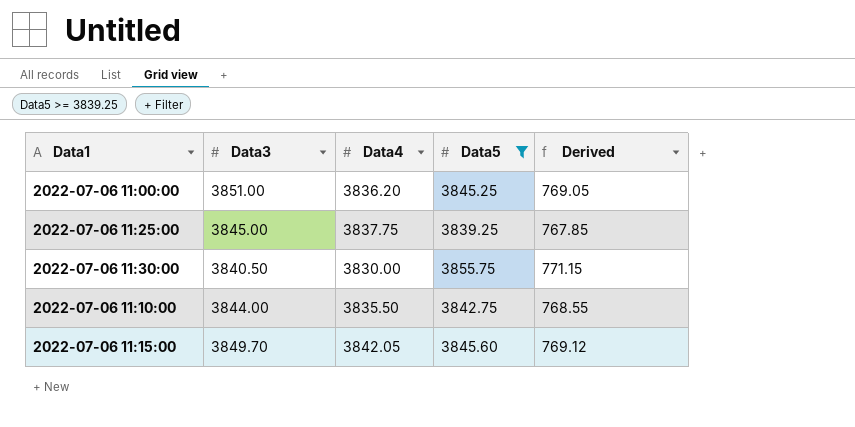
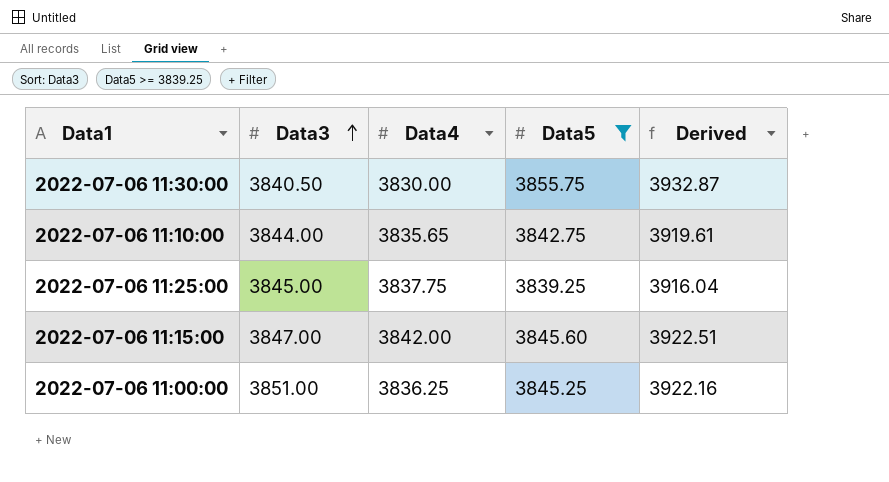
row order: none -> Data3 ascending
column Derived | formula: [Data5] * 0.2 -> [Data5] * 1.02
2022-07-06 11:10:00 | Data4: 3835.50 -> 3835.65
2022-07-06 11:15:00 | Data3: 3849.70 -> 3847.00
2022-07-06 11:15:00 | Data4: 3842.05 -> 3842.00
2022-07-06 11:00:00 | Data4: 3836.20 -> 3836.25

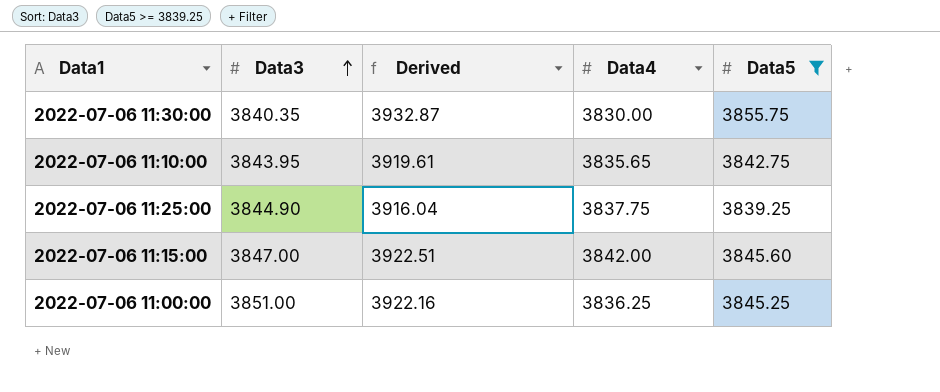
column Derived | position: 5 -> 3
2022-07-06 11:30:00 | Data3: 3840.50 -> 3840.35
2022-07-06 11:10:00 | Data3: 3844.00 -> 3843.95
2022-07-06 11:25:00 | Data3: 3845.00 -> 3844.90

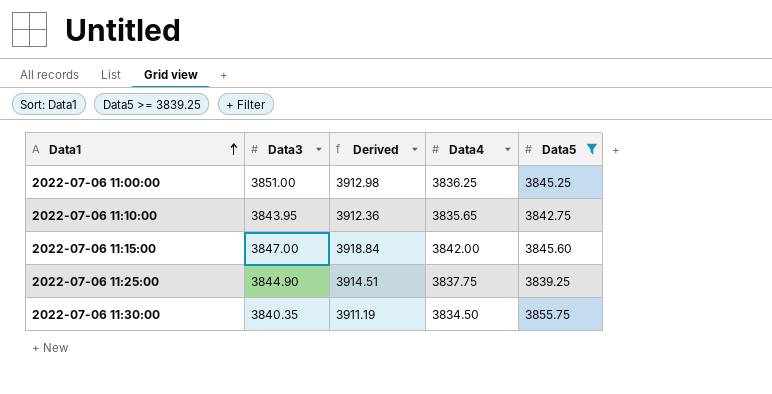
row order: Data3 ascending -> Data1 ascending
column Derived | formula: [Data5] * 1.02 -> [Data4] * 1.02
2022-07-06 11:30:00 | Data4: 3830.00 -> 3834.50

